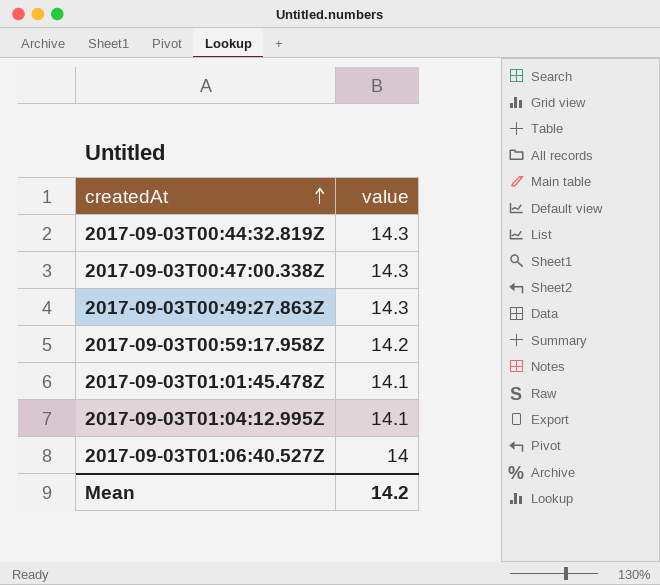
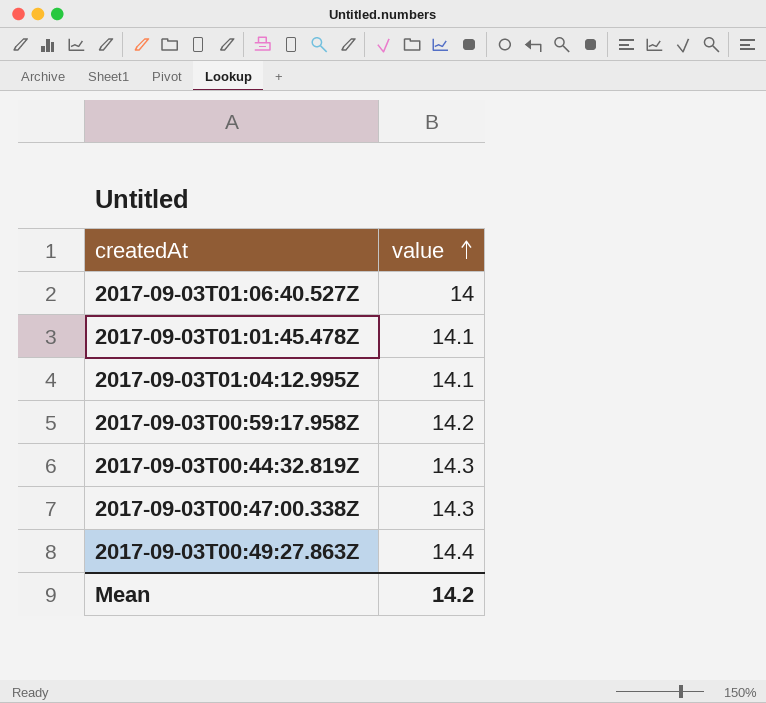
row order: createdAt ascending -> value ascending
2017-09-03T00:49:27.863Z | value: 14.3 -> 14.4

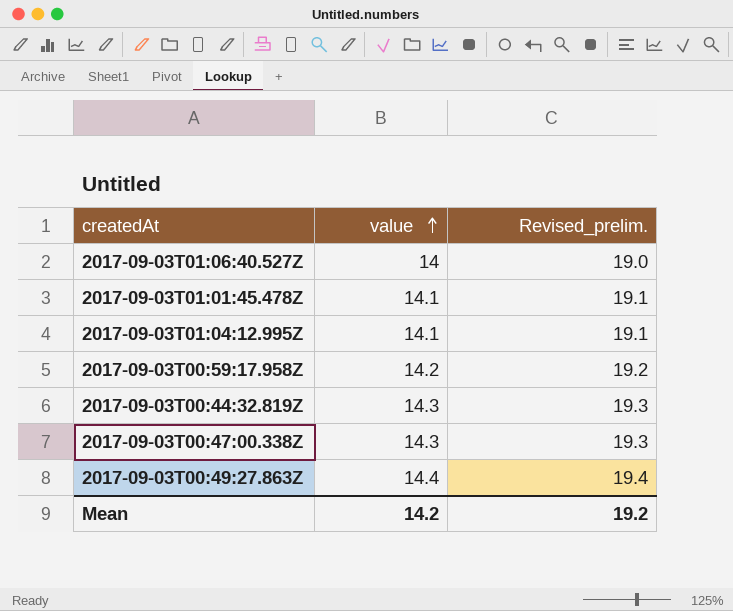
column Revised_prelim. | formula: none -> [value] + 5

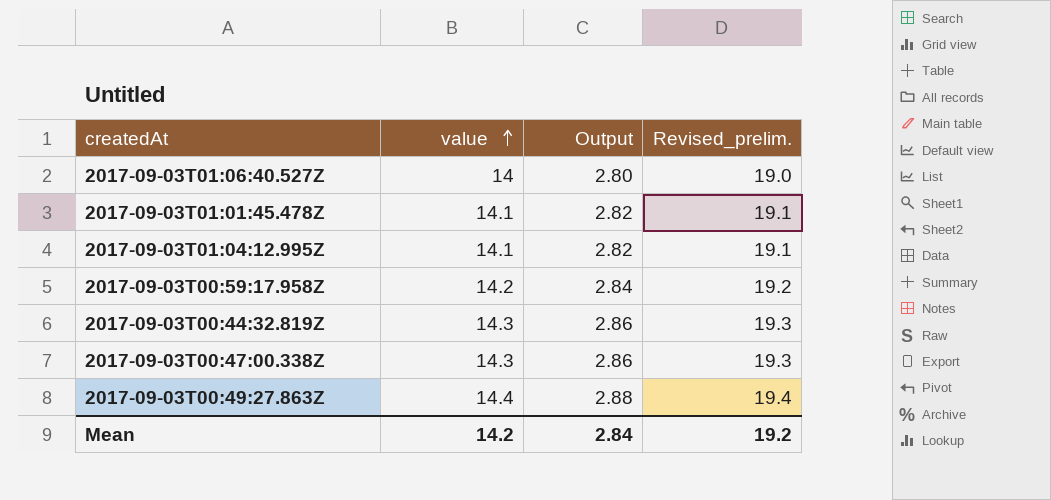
column Output | formula: none -> [value] * 0.2

